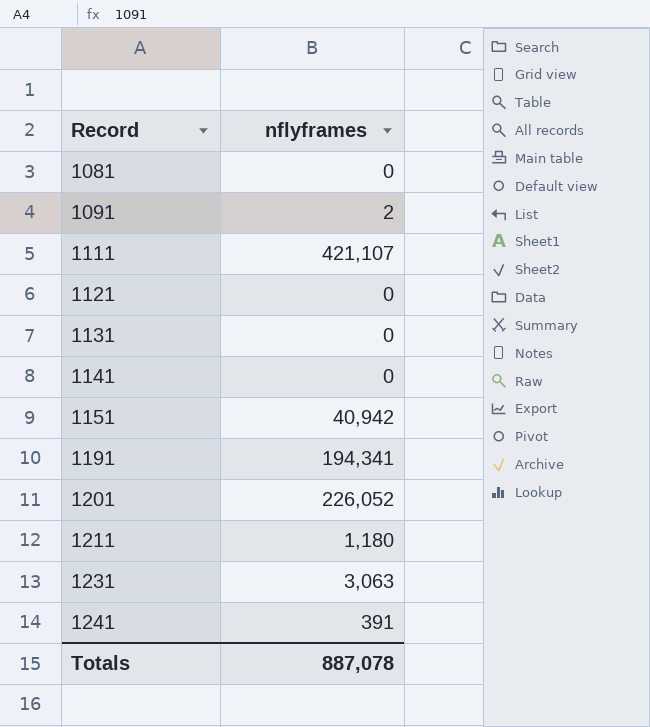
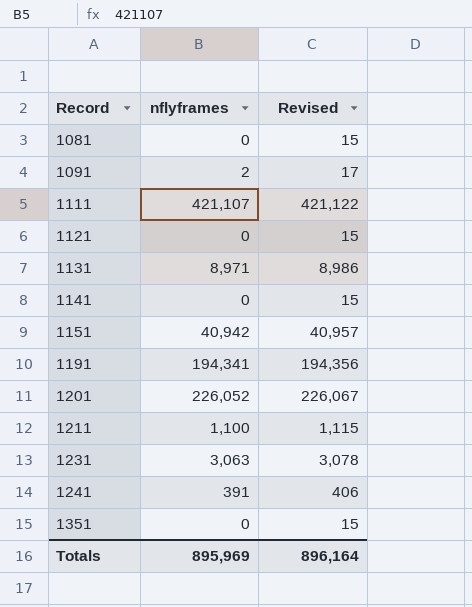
column Revised | formula: none -> [nflyframes] + 15
1131 | nflyframes: 0 -> 8,971
1211 | nflyframes: 1,180 -> 1,100
row 1351: none -> 0 | 15
Totals | nflyframes: 887,078 -> 895,969

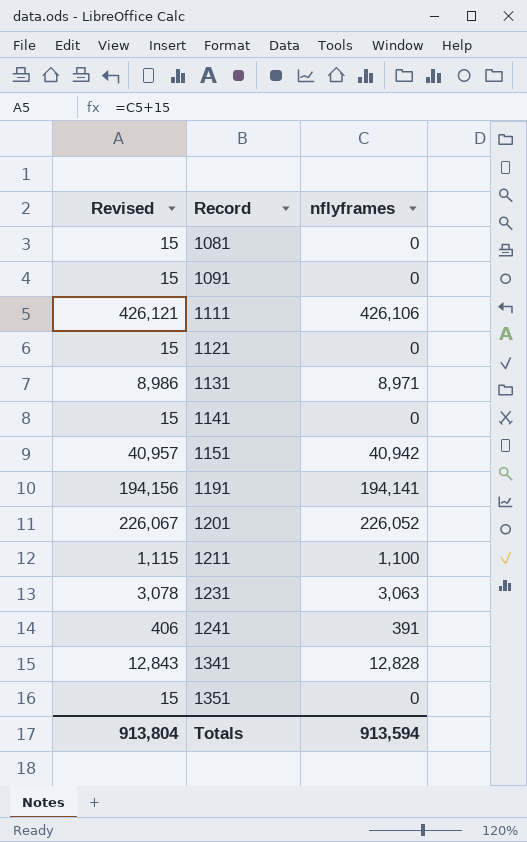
column Revised | position: 3 -> 1
1091 | Revised: 17 -> 15
1091 | nflyframes: 2 -> 0
1111 | Revised: 421,122 -> 426,121
1111 | nflyframes: 421,107 -> 426,106
1191 | Revised: 194,356 -> 194,156
1191 | nflyframes: 194,341 -> 194,141
row 1341: none -> 12,843 | 12,828
Totals | Revised: 896,164 -> 913,804
Totals | nflyframes: 895,969 -> 913,594

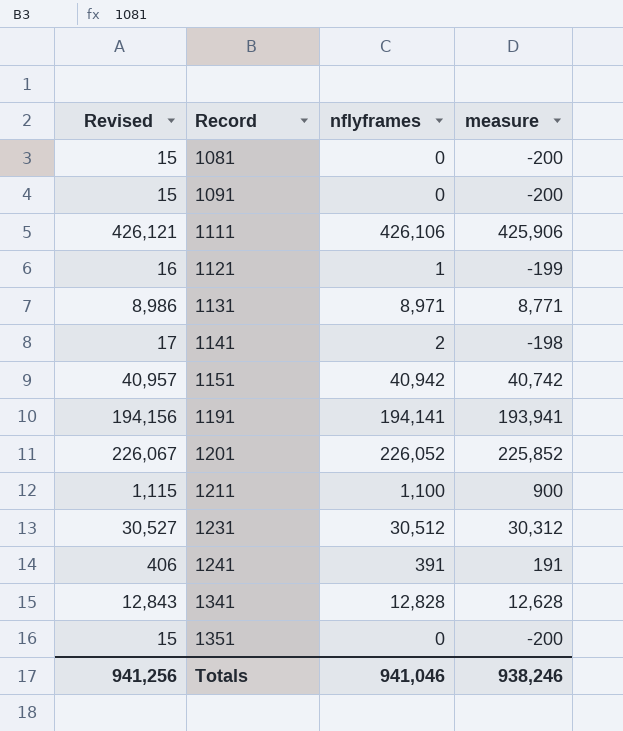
column measure | formula: none -> [nflyframes] - 200
1121 | Revised: 15 -> 16
1121 | nflyframes: 0 -> 1
1141 | Revised: 15 -> 17
1141 | nflyframes: 0 -> 2
1231 | Revised: 3,078 -> 30,527
1231 | nflyframes: 3,063 -> 30,512
Totals | Revised: 913,804 -> 941,256
Totals | nflyframes: 913,594 -> 941,046

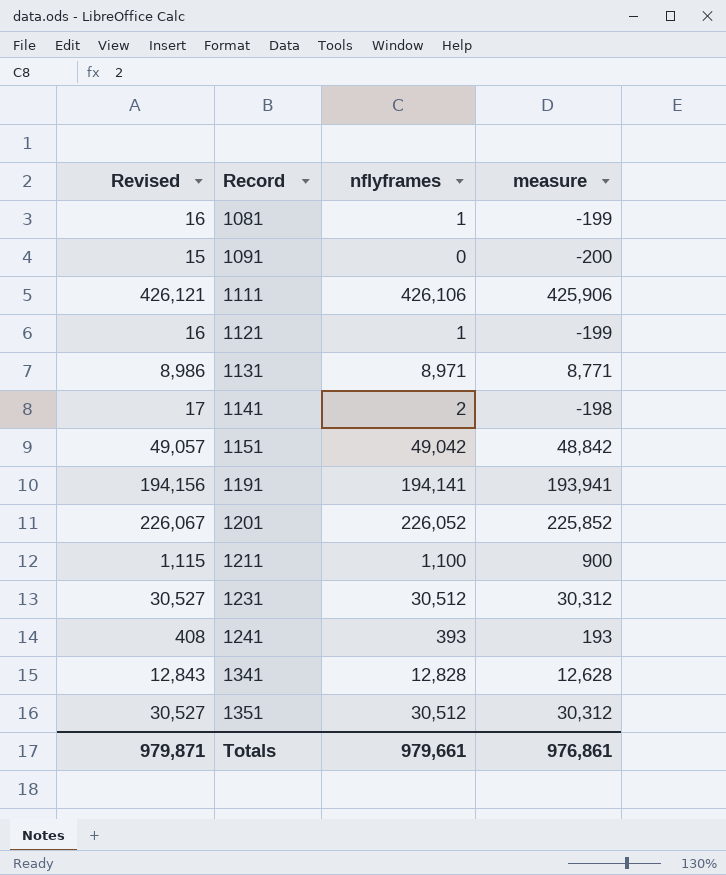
1081 | Revised: 15 -> 16
1081 | nflyframes: 0 -> 1
1081 | measure: -200 -> -199
1151 | Revised: 40,957 -> 49,057
1151 | nflyframes: 40,942 -> 49,042
1151 | measure: 40,742 -> 48,842
1241 | Revised: 406 -> 408
1241 | nflyframes: 391 -> 393
1241 | measure: 191 -> 193
1351 | Revised: 15 -> 30,527
1351 | nflyframes: 0 -> 30,512
1351 | measure: -200 -> 30,312
Totals | Revised: 941,256 -> 979,871
Totals | nflyframes: 941,046 -> 979,661
Totals | measure: 938,246 -> 976,861

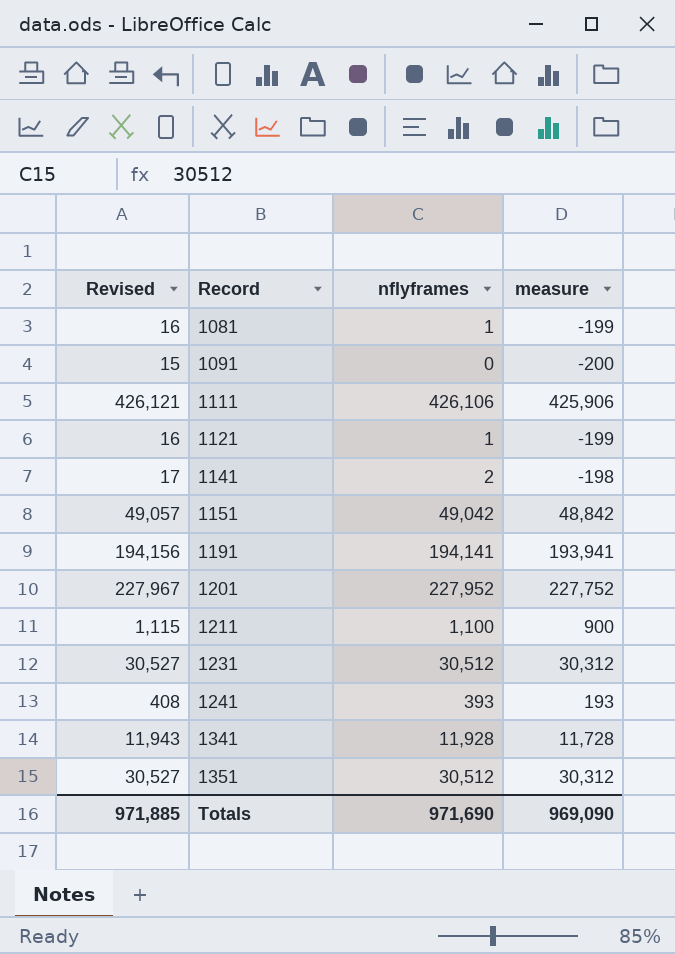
row 1131: 8,986 | 8,971 | 8,771 -> none
1201 | Revised: 226,067 -> 227,967
1201 | nflyframes: 226,052 -> 227,952
1201 | measure: 225,852 -> 227,752
1341 | Revised: 12,843 -> 11,943
1341 | nflyframes: 12,828 -> 11,928
1341 | measure: 12,628 -> 11,728
Totals | Revised: 979,871 -> 971,885
Totals | nflyframes: 979,661 -> 971,690
Totals | measure: 976,861 -> 969,090

